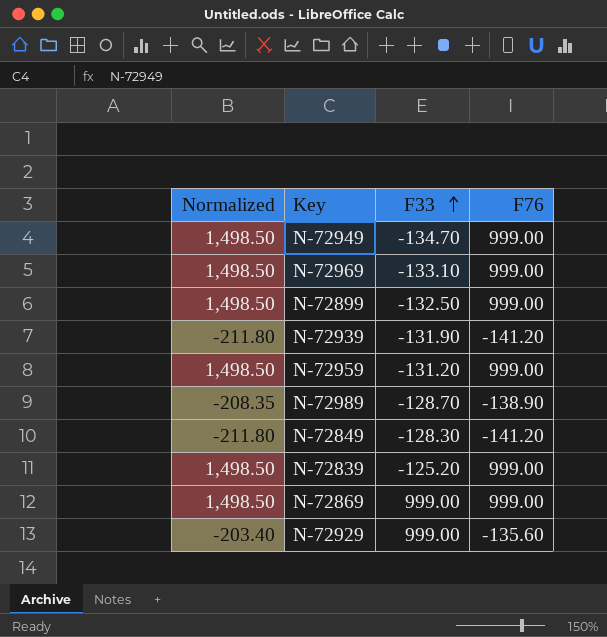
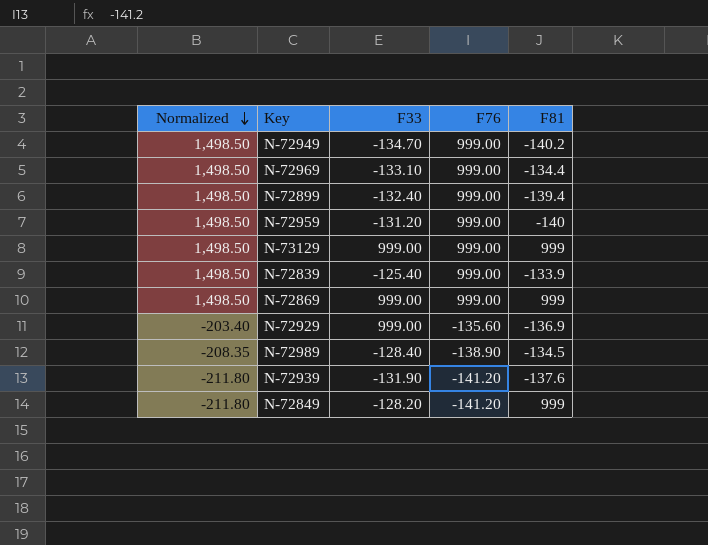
row order: F33 ascending -> Normalized descending
column F81 | position: none -> 5
N-72899 | F33: -132.50 -> -132.40
row N-73129: none -> 1,498.50 | 999.00 | 999.00 | 999
N-72839 | F33: -125.20 -> -125.40
N-72989 | F33: -128.70 -> -128.40
N-72849 | F33: -128.30 -> -128.20

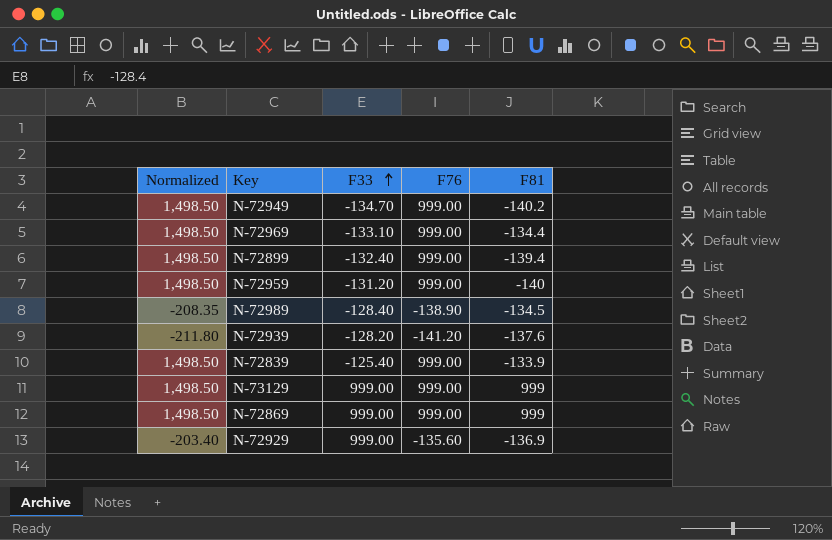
row order: Normalized descending -> F33 ascending
row N-72849: -211.80 | -128.20 | -141.20 | 999 -> none
N-72939 | F33: -131.90 -> -128.20

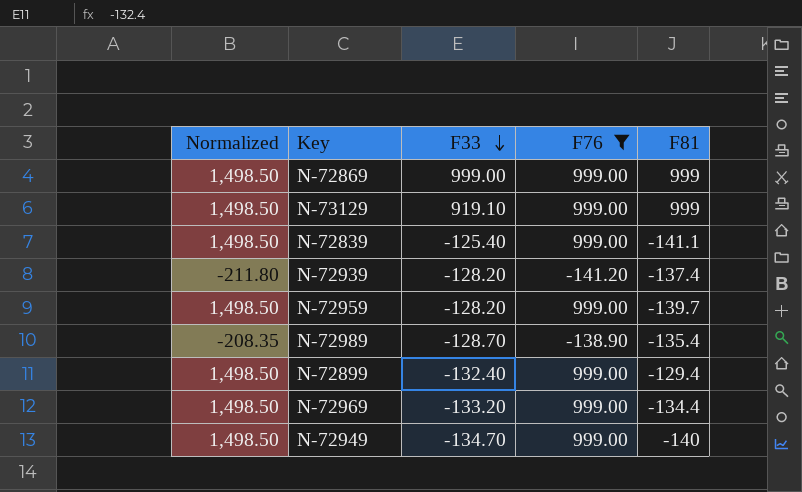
filter: none -> F76 != -135.60
row order: F33 ascending -> F33 descending
N-73129 | F33: 999.00 -> 919.10
N-72839 | F81: -133.9 -> -141.1
N-72939 | F81: -137.6 -> -137.4
N-72959 | F33: -131.20 -> -128.20
N-72959 | F81: -140 -> -139.7
N-72989 | F33: -128.40 -> -128.70
N-72989 | F81: -134.5 -> -135.4
N-72899 | F81: -139.4 -> -129.4
N-72969 | F33: -133.10 -> -133.20
N-72949 | F81: -140.2 -> -140

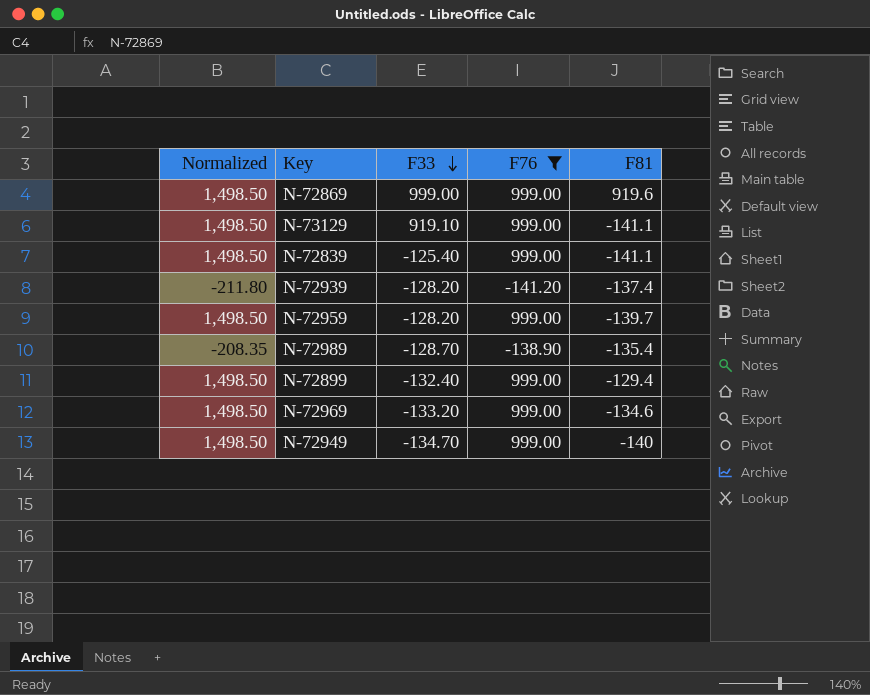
N-72869 | F81: 999 -> 919.6
N-73129 | F81: 999 -> -141.1
N-72969 | F81: -134.4 -> -134.6

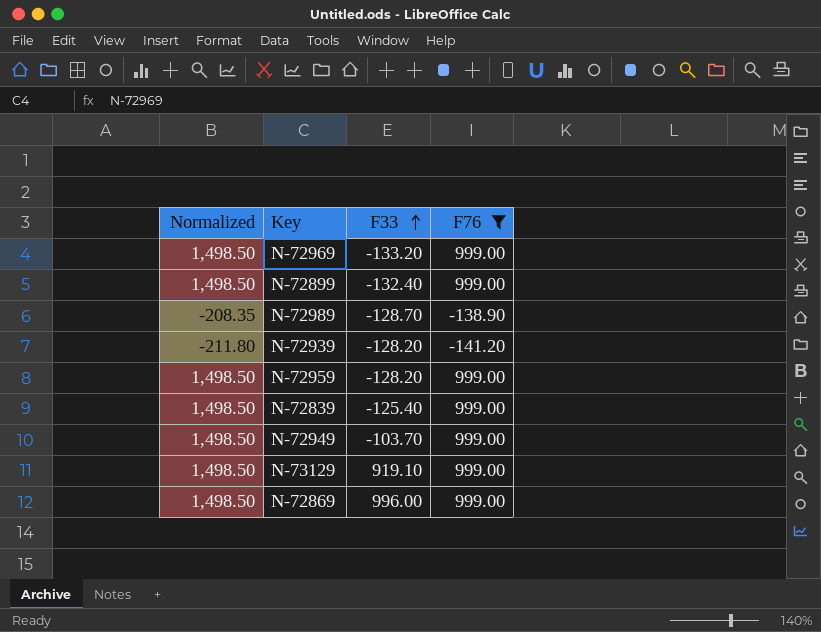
row order: F33 descending -> F33 ascending
column F81 | position: 5 -> none
N-72949 | F33: -134.70 -> -103.70
N-72869 | F33: 999.00 -> 996.00

